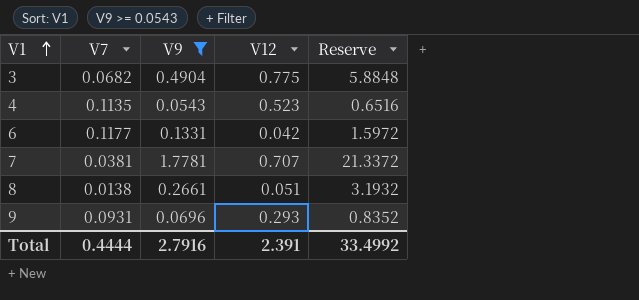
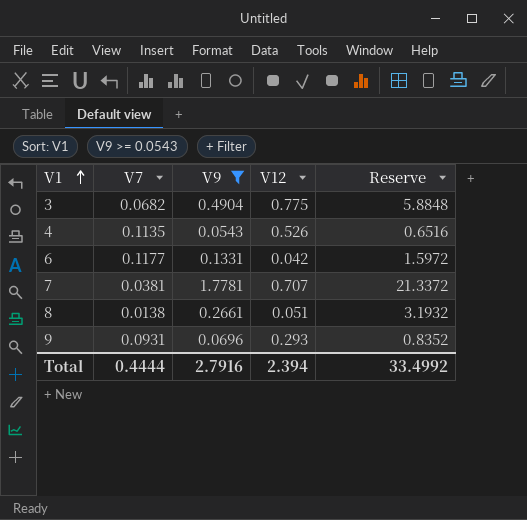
4 | V12: 0.523 -> 0.526
Total | V12: 2.391 -> 2.394

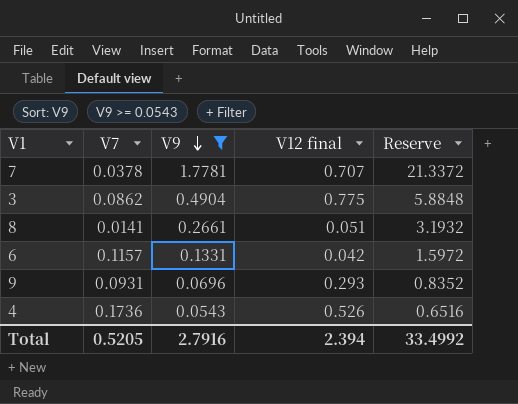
row order: V1 ascending -> V9 descending
column name: V12 -> V12 final
7 | V7: 0.0381 -> 0.0378
3 | V7: 0.0682 -> 0.0862
8 | V7: 0.0138 -> 0.0141
6 | V7: 0.1177 -> 0.1157
4 | V7: 0.1135 -> 0.1736
Total | V7: 0.4444 -> 0.5205

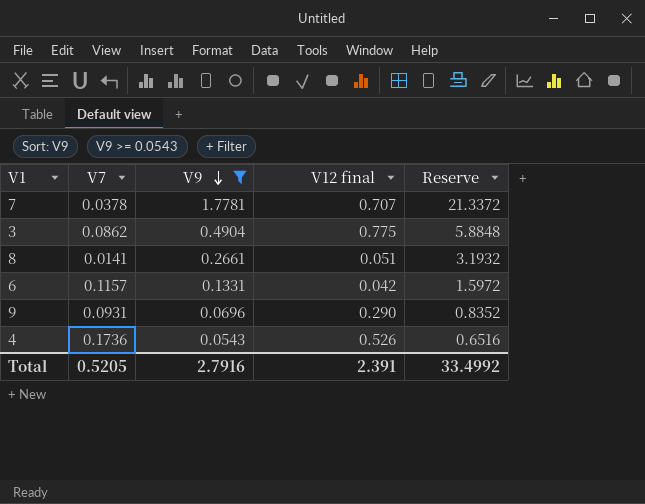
9 | V12 final: 0.293 -> 0.290
Total | V12 final: 2.394 -> 2.391

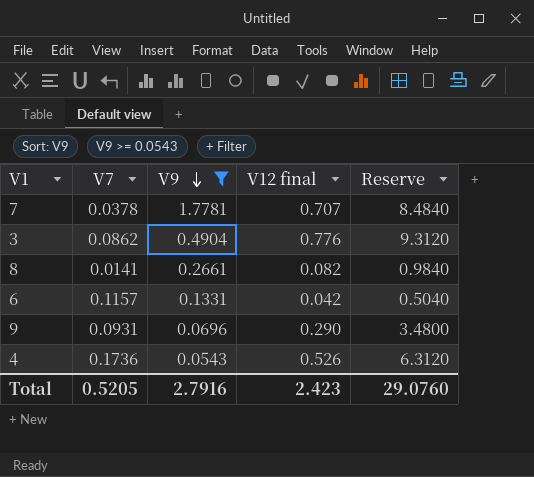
column Reserve | formula: [V9] * 12 -> [V12 final] * 12
3 | V12 final: 0.775 -> 0.776
8 | V12 final: 0.051 -> 0.082
Total | V12 final: 2.391 -> 2.423
Total | Reserve: 33.4992 -> 29.0760

